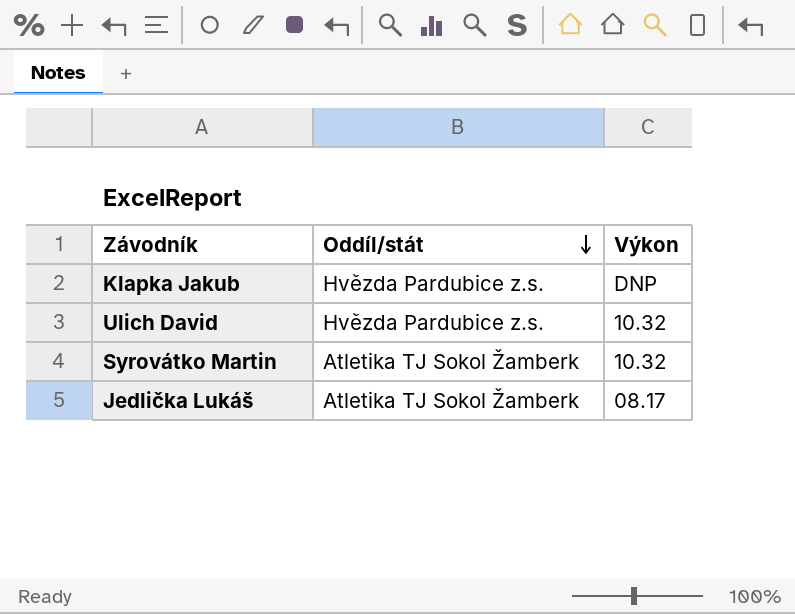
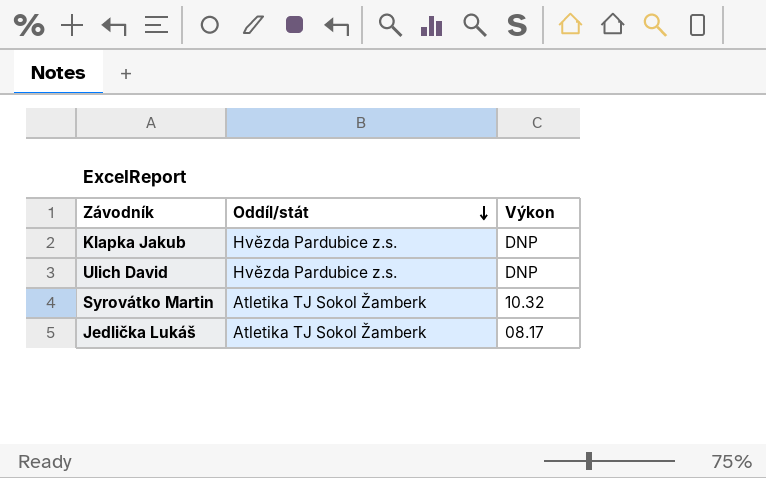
Ulich David | Výkon: 10.32 -> DNP

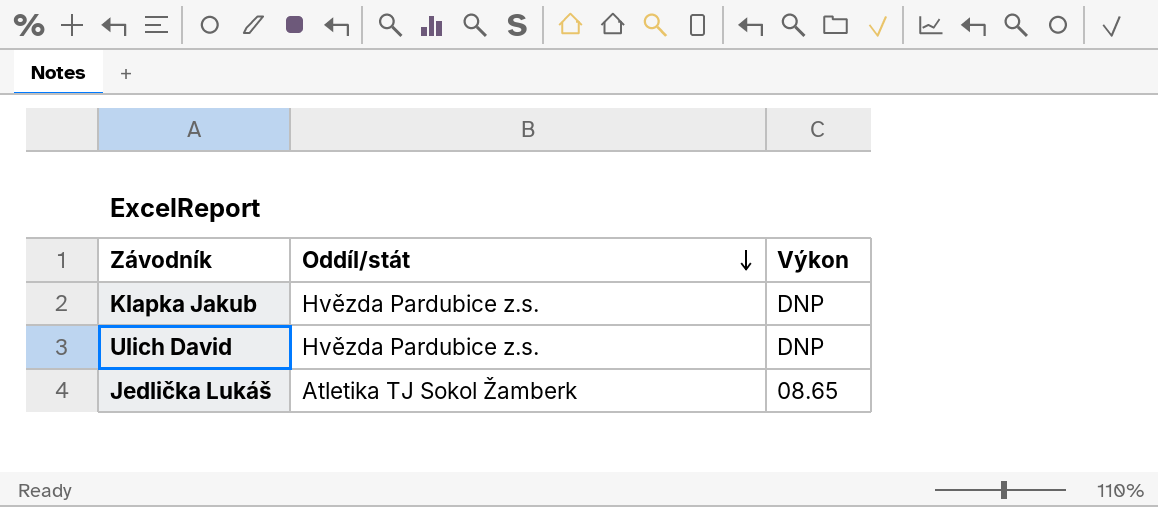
row Syrovátko Martin: Atletika TJ Sokol Žamberk | 10.32 -> none
Jedlička Lukáš | Výkon: 08.17 -> 08.65

